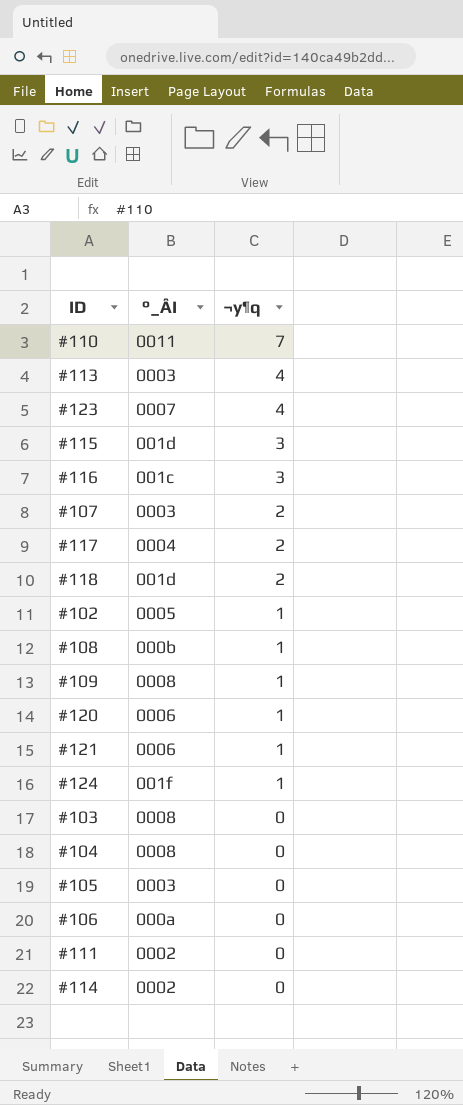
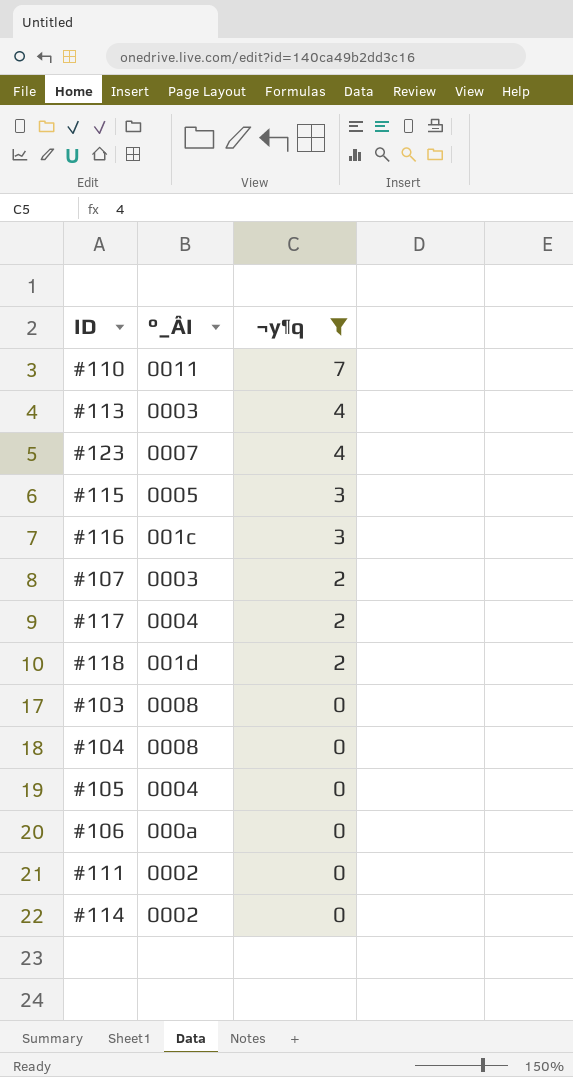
filter: none -> ¬y¶q != 1
#115 | °_ÂI: 001d -> 0005
#105 | °_ÂI: 0003 -> 0004

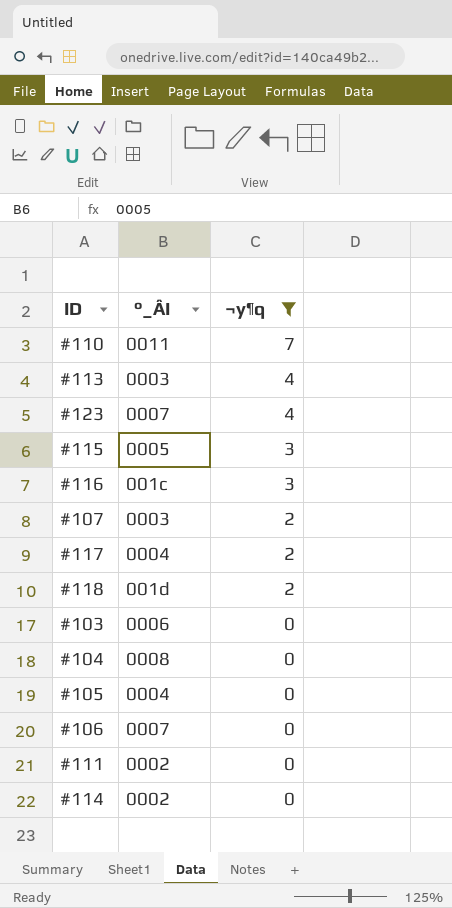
#103 | °_ÂI: 0008 -> 0006
#106 | °_ÂI: 000a -> 0007

